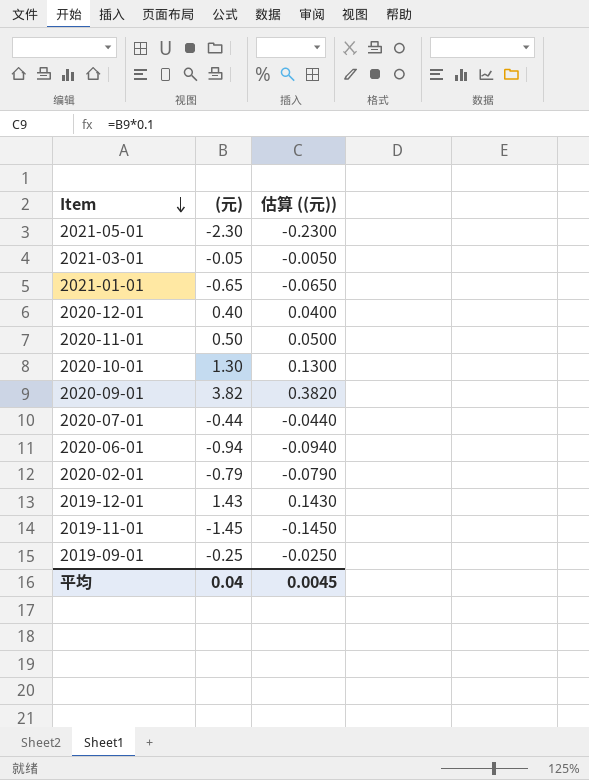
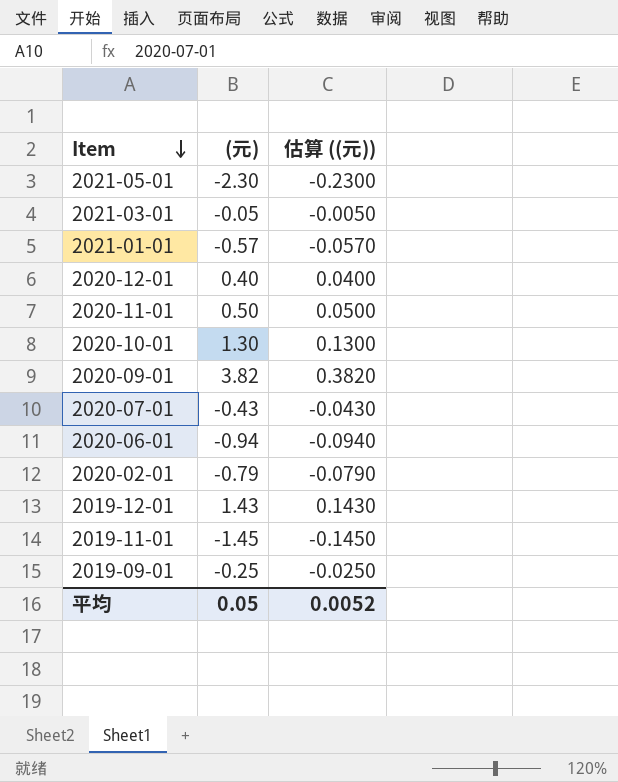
2021-01-01 | (元): -0.65 -> -0.57
2021-01-01 | 估算 ((元)): -0.0650 -> -0.0570
2020-07-01 | (元): -0.44 -> -0.43
2020-07-01 | 估算 ((元)): -0.0440 -> -0.0430
平均 | (元): 0.04 -> 0.05
平均 | 估算 ((元)): 0.0045 -> 0.0052

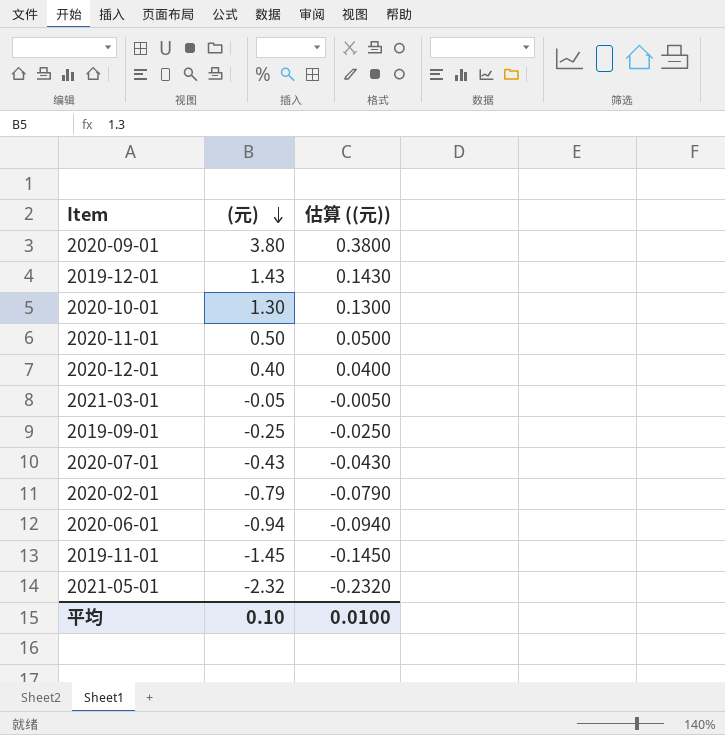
row order: Item descending -> (元) descending
row 2021-01-01: -0.57 | -0.0570 -> none
2020-09-01 | (元): 3.82 -> 3.80
2020-09-01 | 估算 ((元)): 0.3820 -> 0.3800
2021-05-01 | (元): -2.30 -> -2.32
2021-05-01 | 估算 ((元)): -0.2300 -> -0.2320
平均 | (元): 0.05 -> 0.10
平均 | 估算 ((元)): 0.0052 -> 0.0100

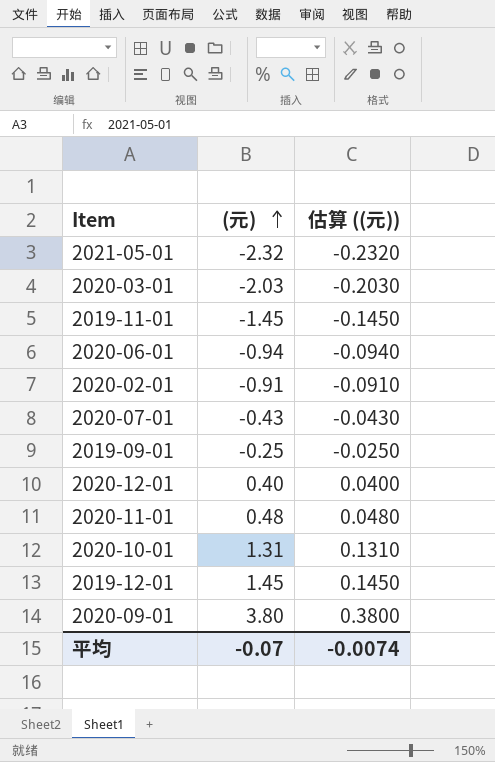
row order: (元) descending -> (元) ascending
row 2021-03-01: -0.05 | -0.0050 -> none
row 2020-03-01: none -> -2.03 | -0.2030
2020-02-01 | (元): -0.79 -> -0.91
2020-02-01 | 估算 ((元)): -0.0790 -> -0.0910
2020-11-01 | (元): 0.50 -> 0.48
2020-11-01 | 估算 ((元)): 0.0500 -> 0.0480
2020-10-01 | (元): 1.30 -> 1.31
2020-10-01 | 估算 ((元)): 0.1300 -> 0.1310
2019-12-01 | (元): 1.43 -> 1.45
2019-12-01 | 估算 ((元)): 0.1430 -> 0.1450
平均 | (元): 0.10 -> -0.07
平均 | 估算 ((元)): 0.0100 -> -0.0074

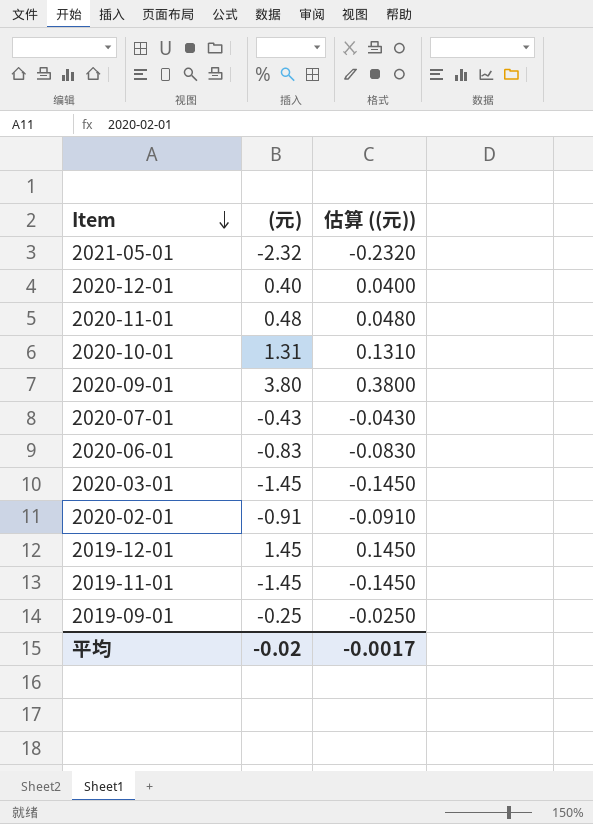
row order: (元) ascending -> Item descending
2020-06-01 | (元): -0.94 -> -0.83
2020-06-01 | 估算 ((元)): -0.0940 -> -0.0830
2020-03-01 | (元): -2.03 -> -1.45
2020-03-01 | 估算 ((元)): -0.2030 -> -0.1450
平均 | (元): -0.07 -> -0.02
平均 | 估算 ((元)): -0.0074 -> -0.0017

